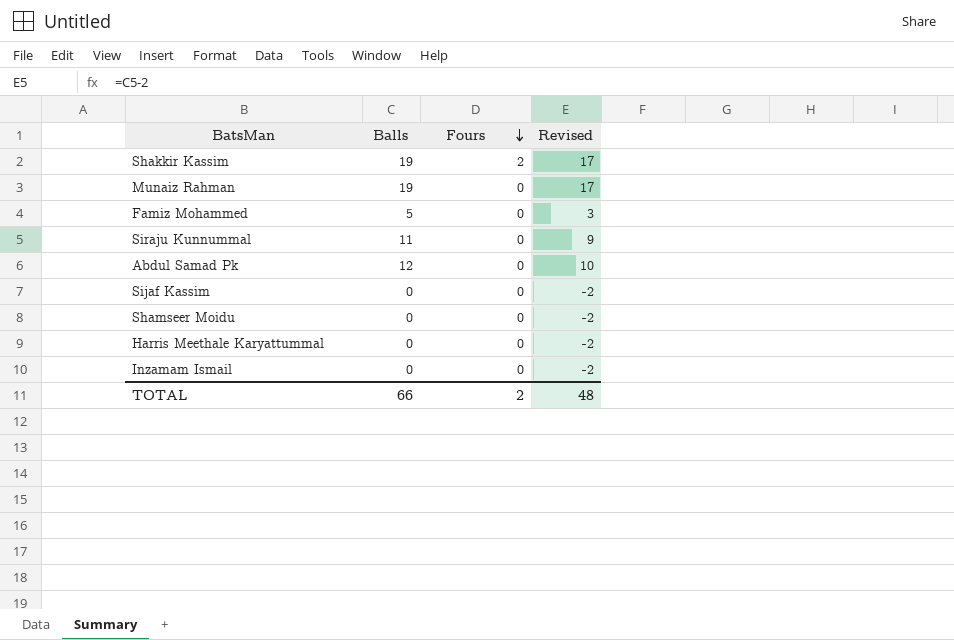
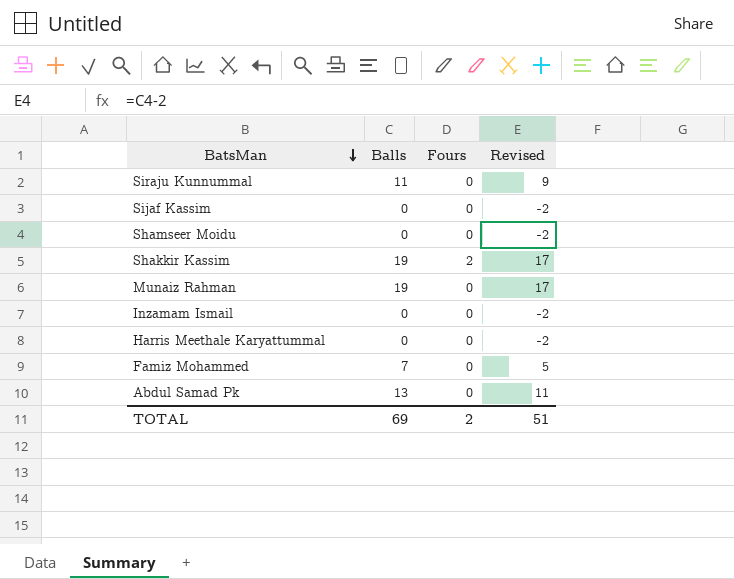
row order: Fours descending -> BatsMan descending
Famiz Mohammed | Balls: 5 -> 7
Famiz Mohammed | Revised: 3 -> 5
Abdul Samad Pk | Balls: 12 -> 13
Abdul Samad Pk | Revised: 10 -> 11
TOTAL | Balls: 66 -> 69
TOTAL | Revised: 48 -> 51

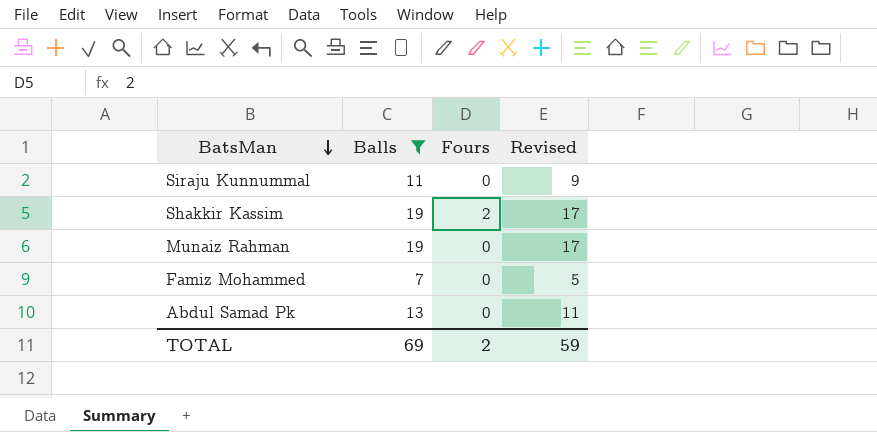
filter: none -> Balls != 0
TOTAL | Revised: 51 -> 59

